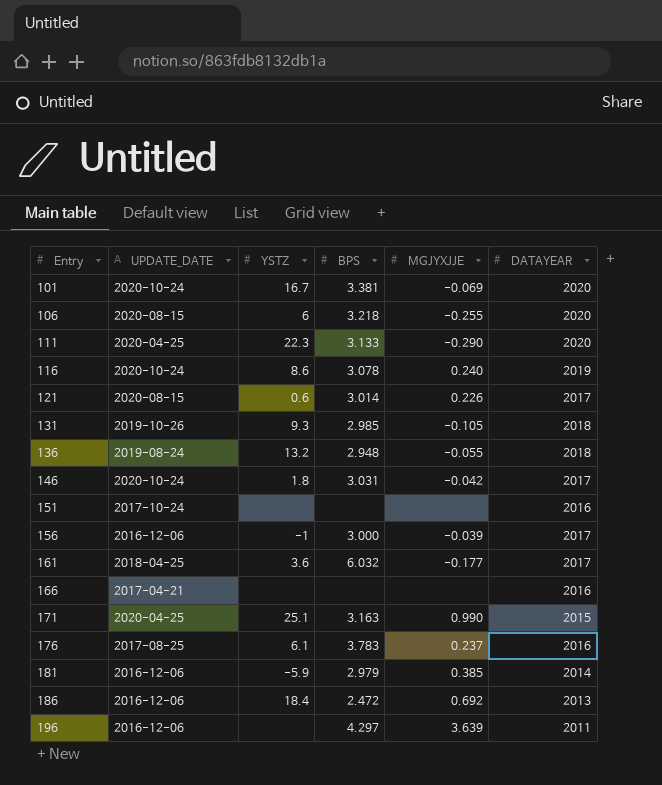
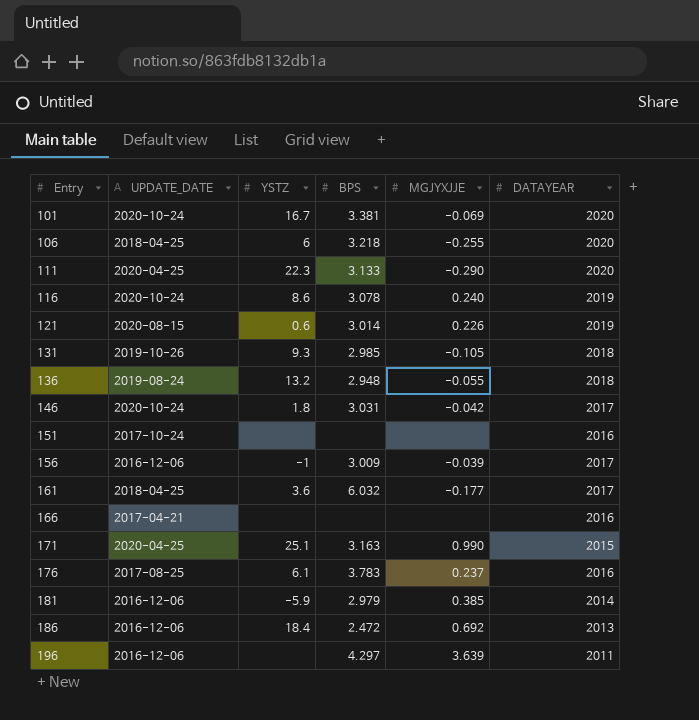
106 | UPDATE_DATE: 2020-08-15 -> 2018-04-25
121 | DATAYEAR: 2017 -> 2019
156 | BPS: 3.000 -> 3.009

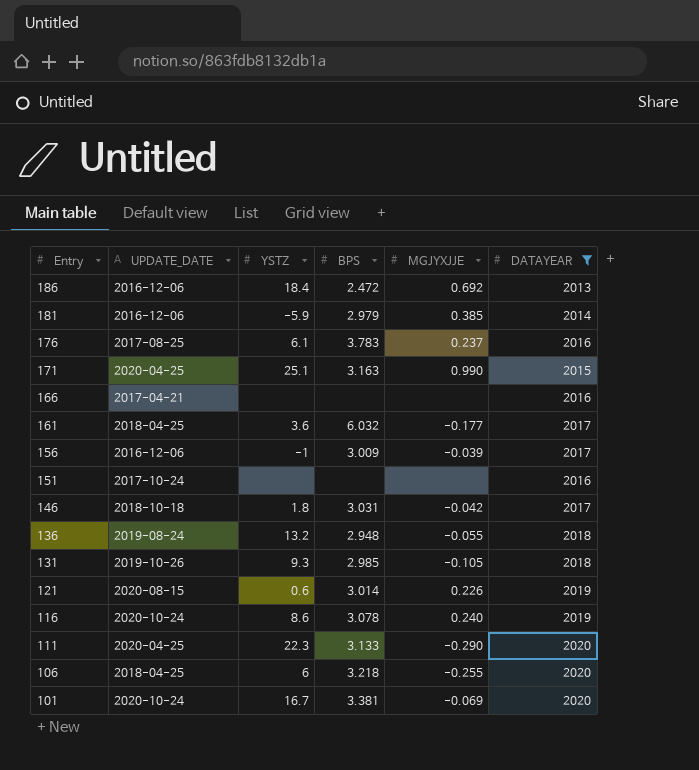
filter: none -> DATAYEAR != 2011
row order: Entry ascending -> Entry descending
146 | UPDATE_DATE: 2020-10-24 -> 2018-10-18

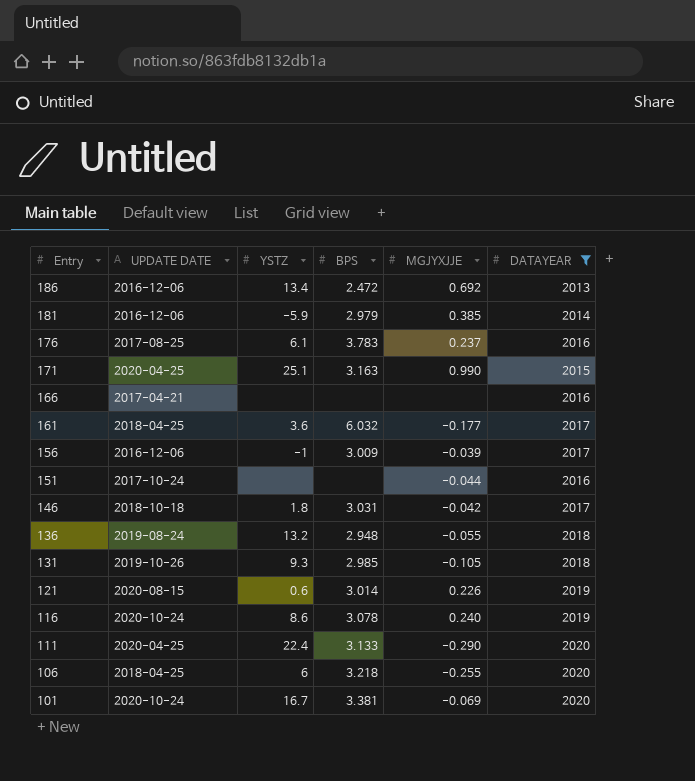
column name: UPDATE_DATE -> UPDATE DATE
186 | YSTZ: 18.4 -> 13.4
151 | MGJYXJJE: none -> -0.044
111 | YSTZ: 22.3 -> 22.4

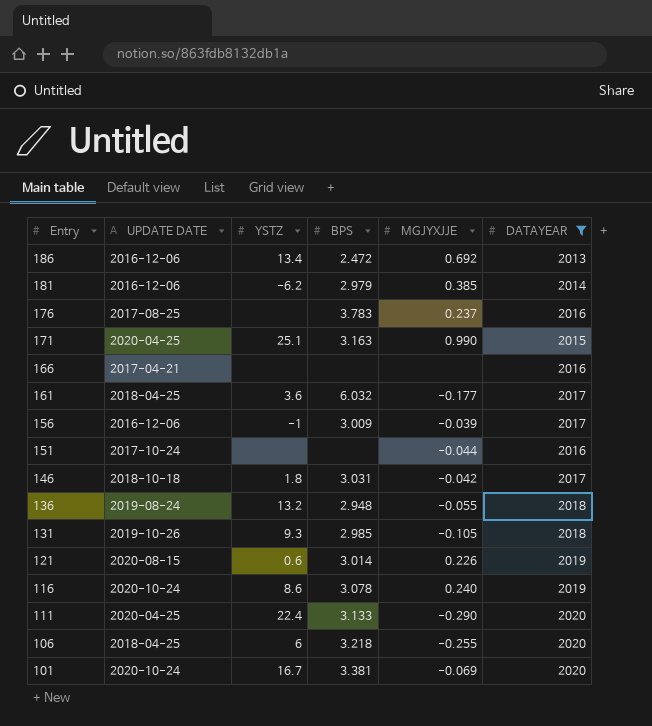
181 | YSTZ: -5.9 -> -6.2
176 | YSTZ: 6.1 -> none

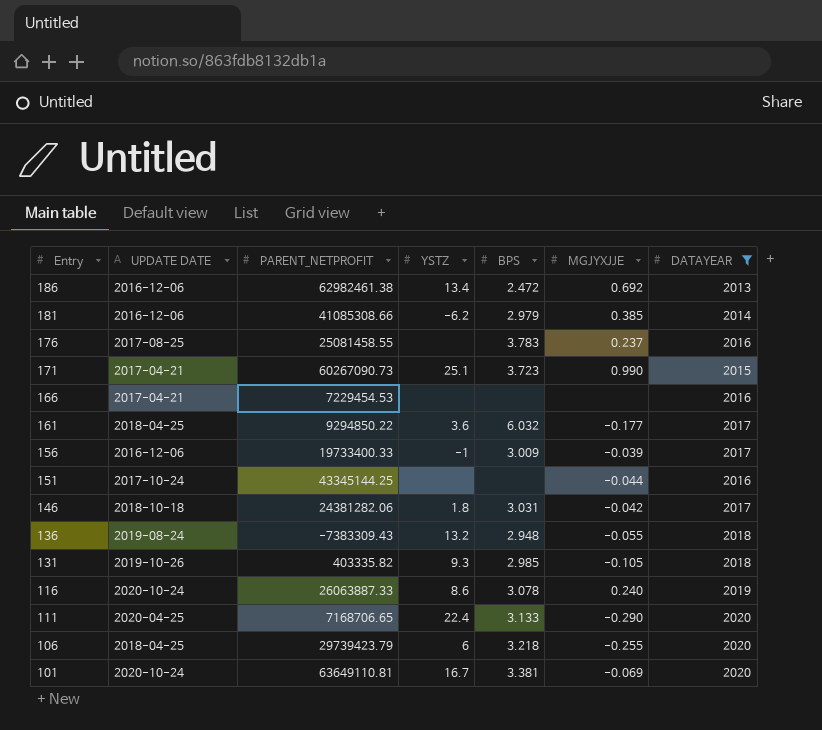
column PARENT_NETPROFIT | position: none -> 3
row 121: 2020-08-15 | 0.6 | 3.014 | 0.226 | 2019 -> none
171 | UPDATE DATE: 2020-04-25 -> 2017-04-21
171 | BPS: 3.163 -> 3.723

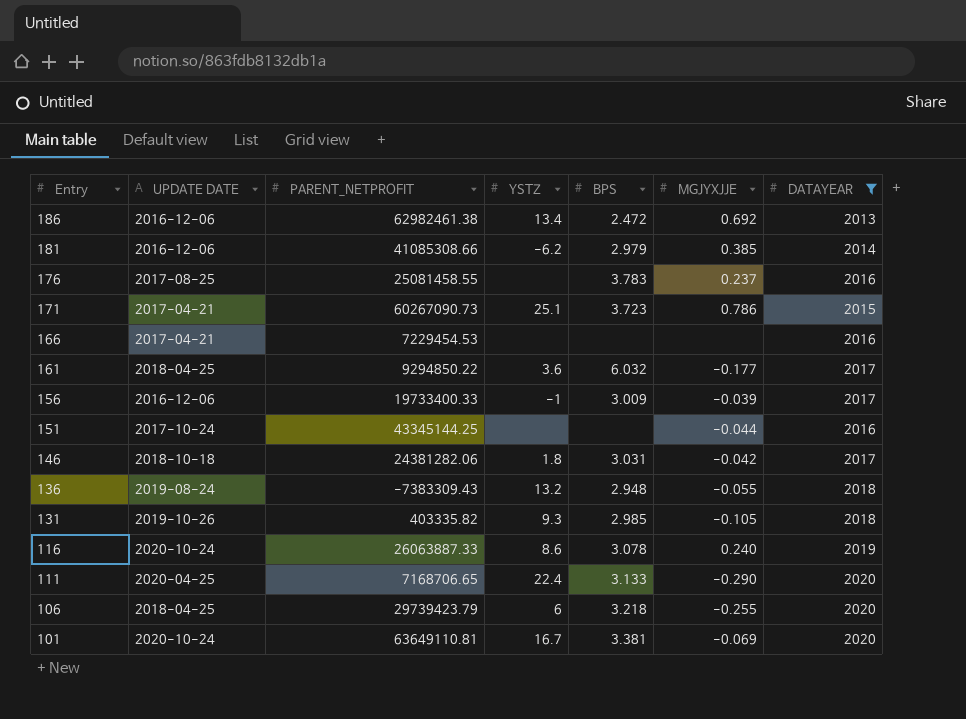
171 | MGJYXJJE: 0.990 -> 0.786

